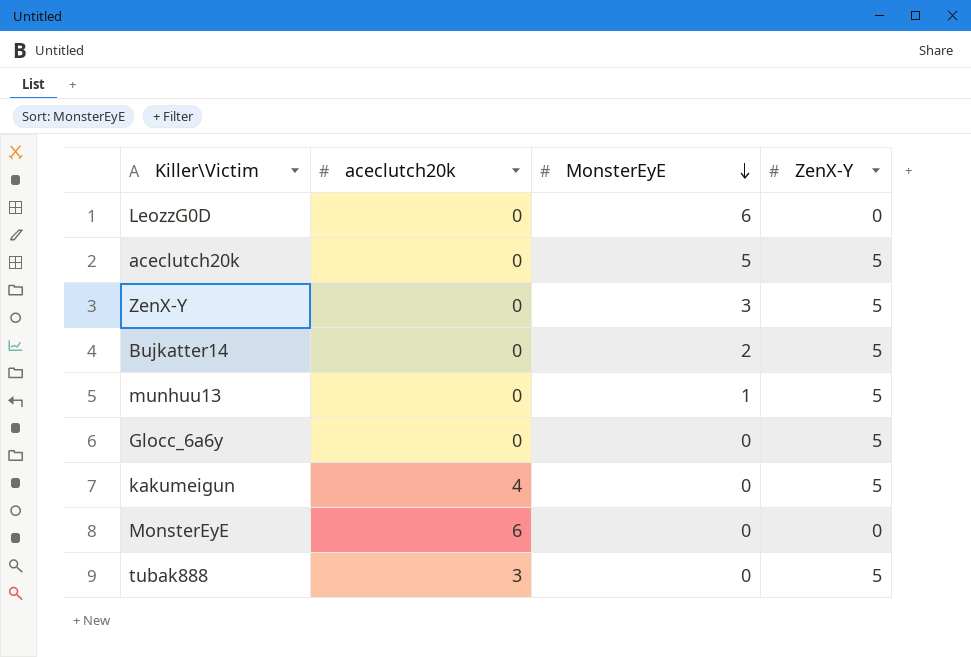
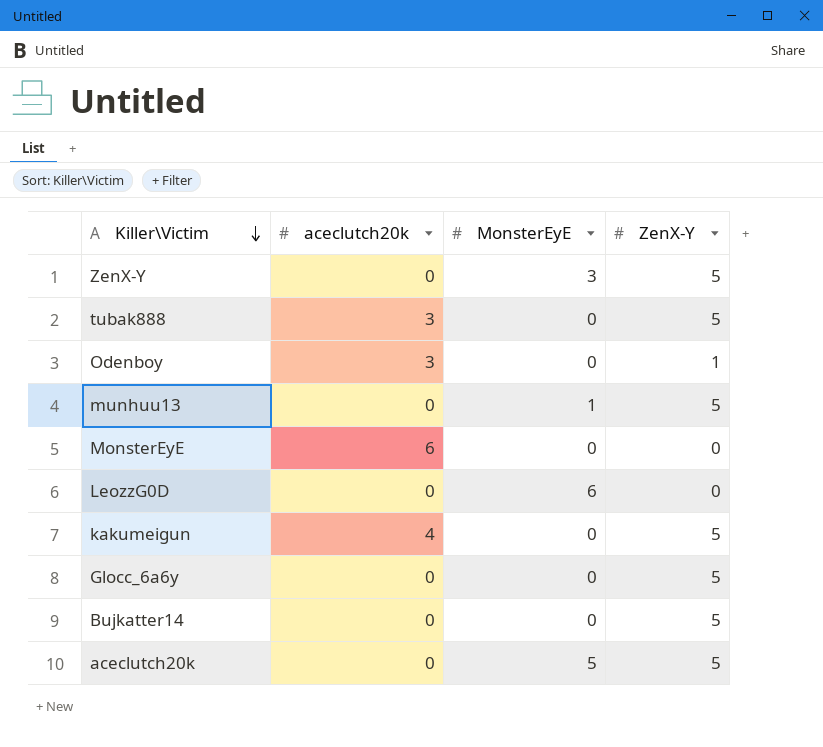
row order: MonsterEyE descending -> Killer\Victim descending
row Odenboy: none -> 3 | 0 | 1
Bujkatter14 | MonsterEyE: 2 -> 0

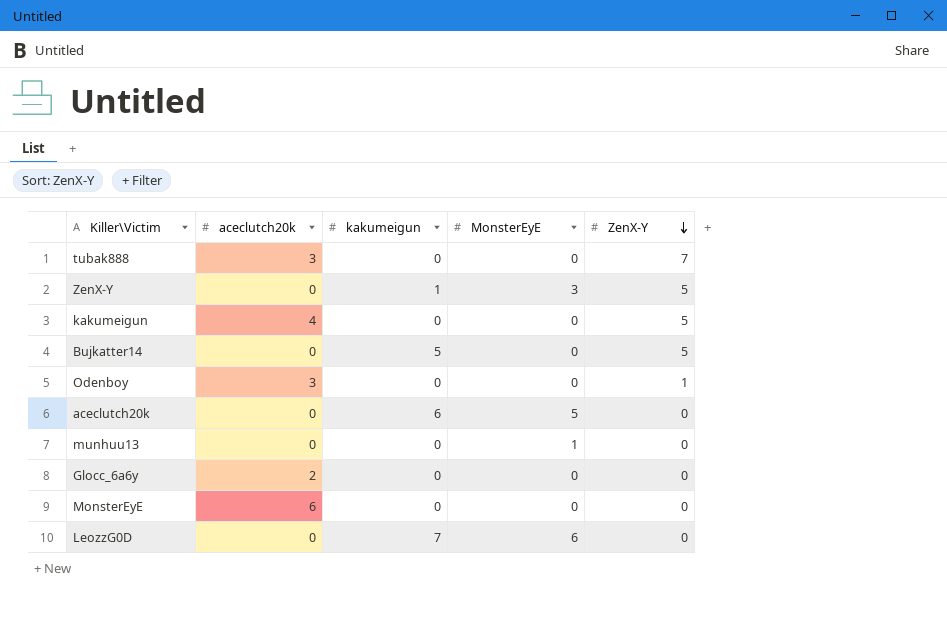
row order: Killer\Victim descending -> ZenX-Y descending
column kakumeigun | position: none -> 3
tubak888 | ZenX-Y: 5 -> 7
aceclutch20k | ZenX-Y: 5 -> 0
munhuu13 | ZenX-Y: 5 -> 0
Glocc_6a6y | aceclutch20k: 0 -> 2
Glocc_6a6y | ZenX-Y: 5 -> 0

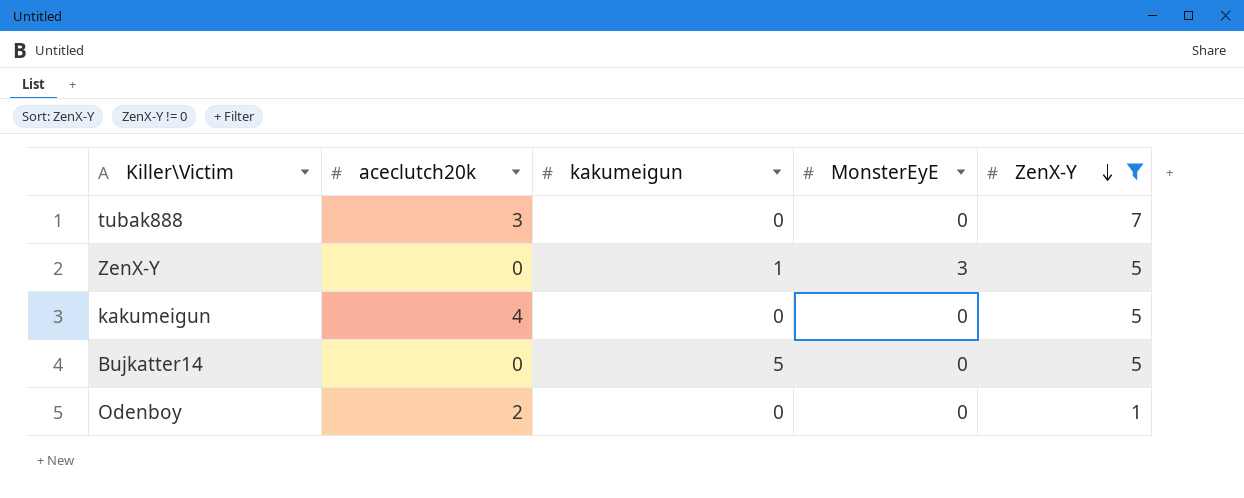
filter: none -> ZenX-Y != 0
Odenboy | aceclutch20k: 3 -> 2

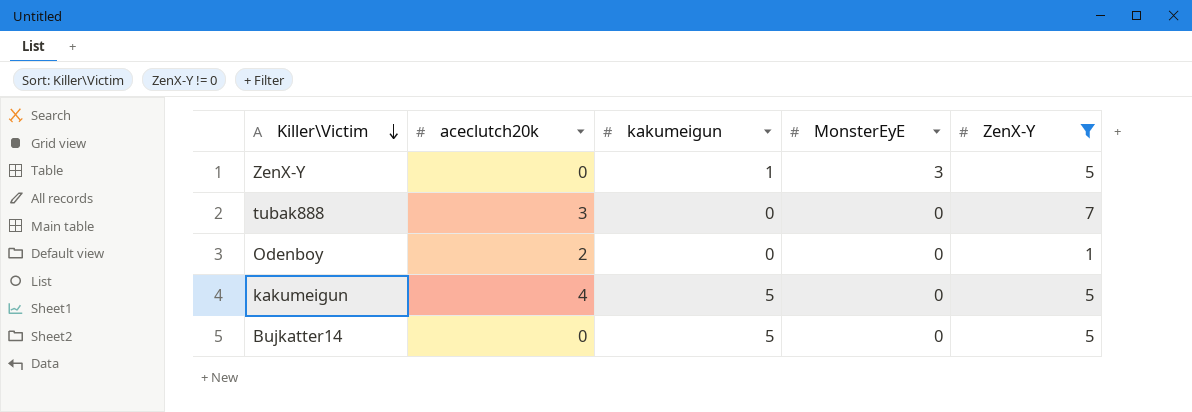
row order: ZenX-Y descending -> Killer\Victim descending
kakumeigun | kakumeigun: 0 -> 5

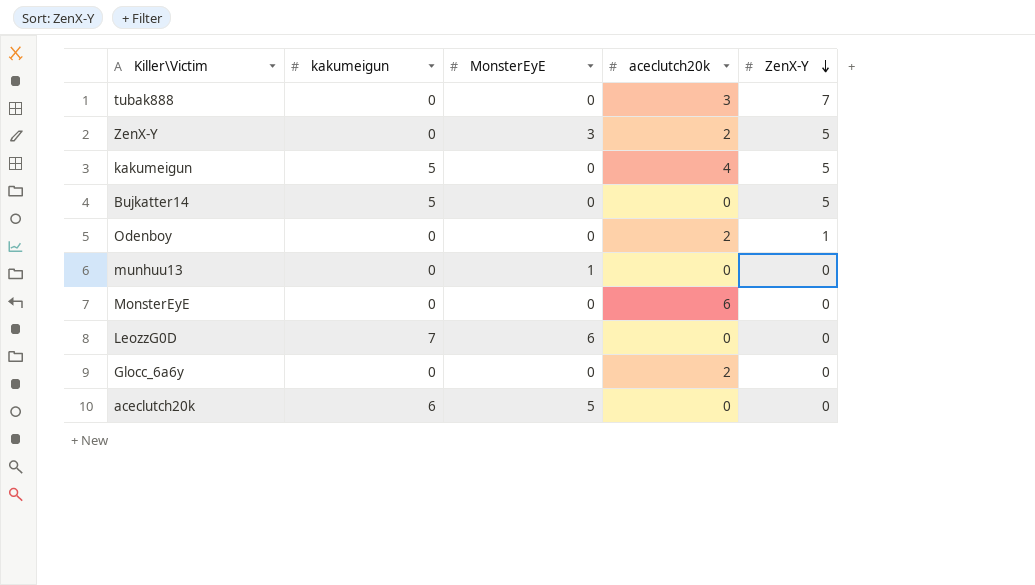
filter: ZenX-Y != 0 -> none
row order: Killer\Victim descending -> ZenX-Y descending
column aceclutch20k | position: 2 -> 4
ZenX-Y | kakumeigun: 1 -> 0
ZenX-Y | aceclutch20k: 0 -> 2

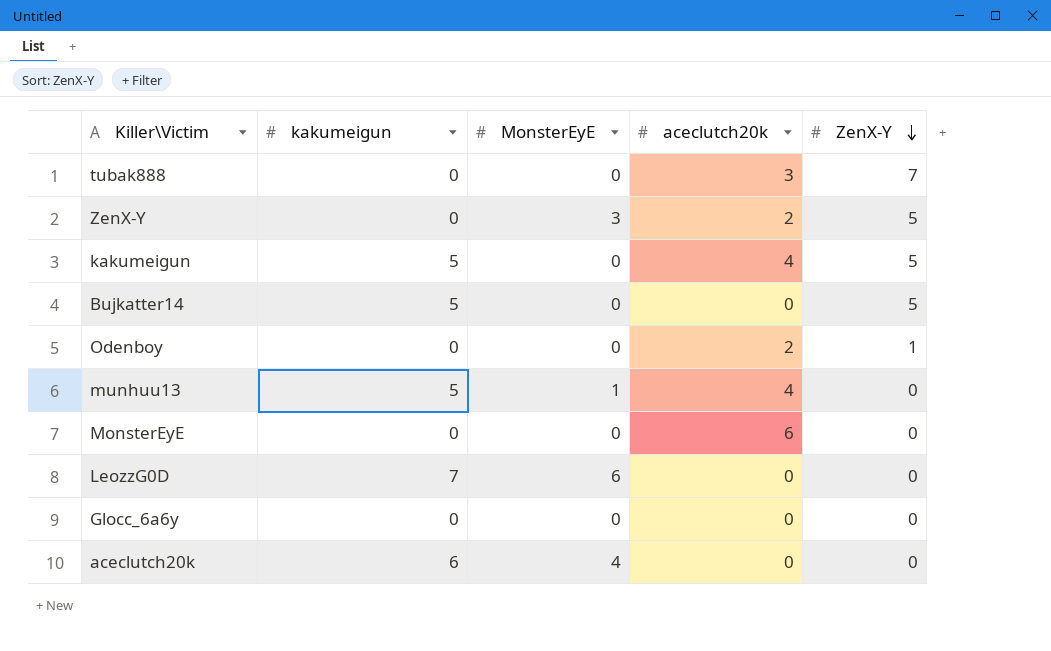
munhuu13 | kakumeigun: 0 -> 5
munhuu13 | aceclutch20k: 0 -> 4
Glocc_6a6y | aceclutch20k: 2 -> 0
aceclutch20k | MonsterEyE: 5 -> 4

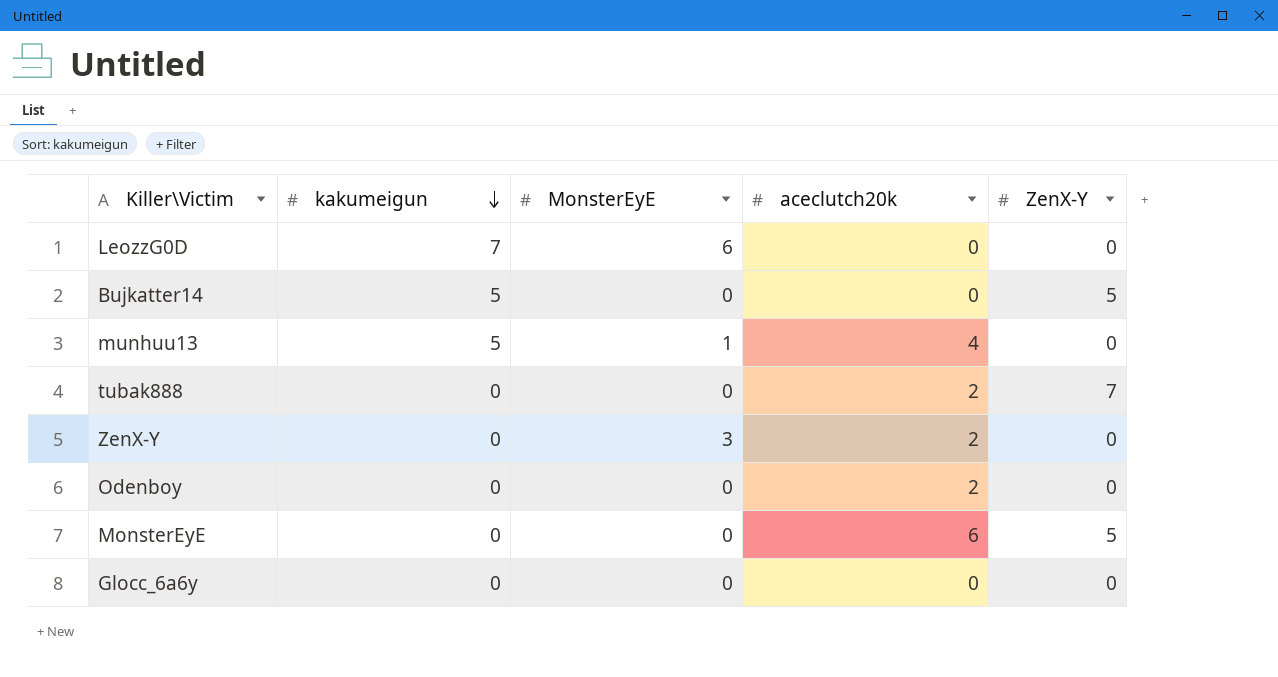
row order: ZenX-Y descending -> kakumeigun descending
row kakumeigun: 5 | 0 | 4 | 5 -> none
row aceclutch20k: 6 | 4 | 0 | 0 -> none
tubak888 | aceclutch20k: 3 -> 2
ZenX-Y | ZenX-Y: 5 -> 0
Odenboy | ZenX-Y: 1 -> 0
MonsterEyE | ZenX-Y: 0 -> 5

